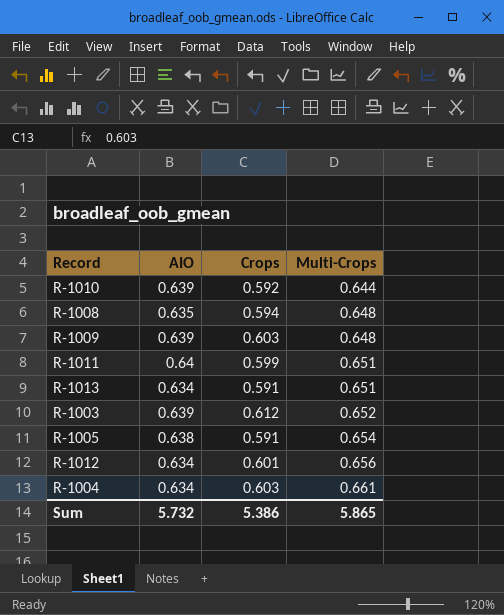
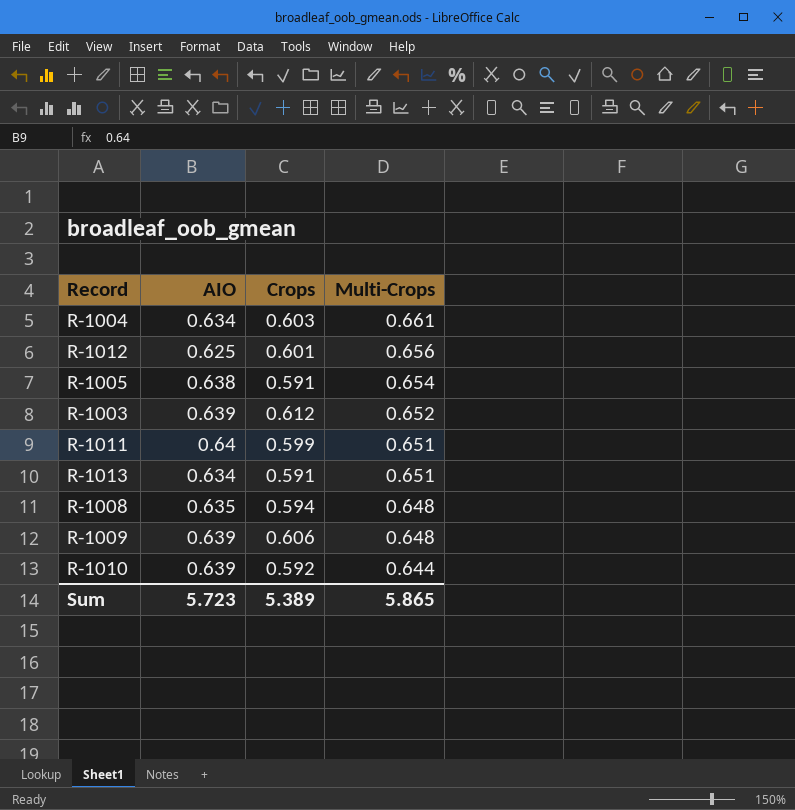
row order: Multi-Crops ascending -> Multi-Crops descending
R-1012 | AIO: 0.634 -> 0.625
R-1009 | Crops: 0.603 -> 0.606
Sum | AIO: 5.732 -> 5.723
Sum | Crops: 5.386 -> 5.389

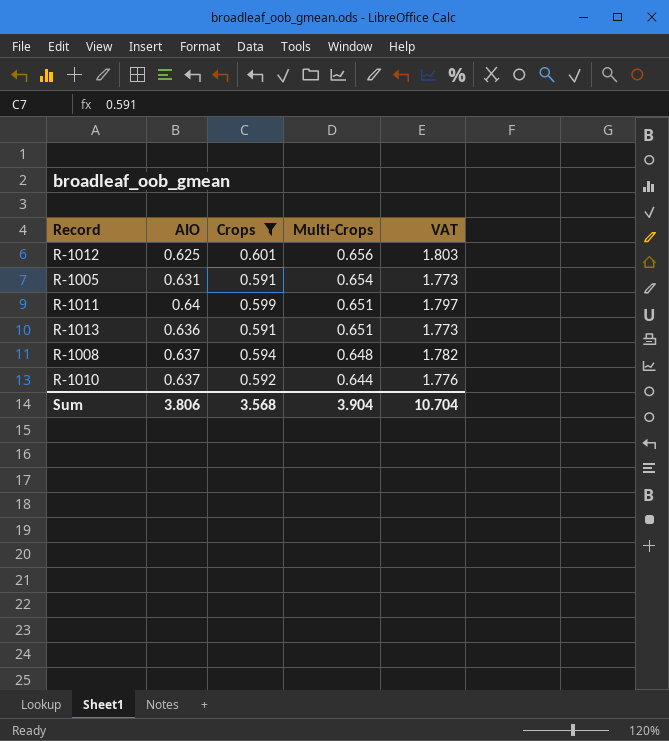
filter: none -> Crops <= 0.601
column VAT | formula: none -> [Crops] * 3
R-1005 | AIO: 0.638 -> 0.631
R-1013 | AIO: 0.634 -> 0.636
R-1008 | AIO: 0.635 -> 0.637
R-1010 | AIO: 0.639 -> 0.637
Sum | AIO: 5.723 -> 3.806
Sum | Crops: 5.389 -> 3.568
Sum | Multi-Crops: 5.865 -> 3.904

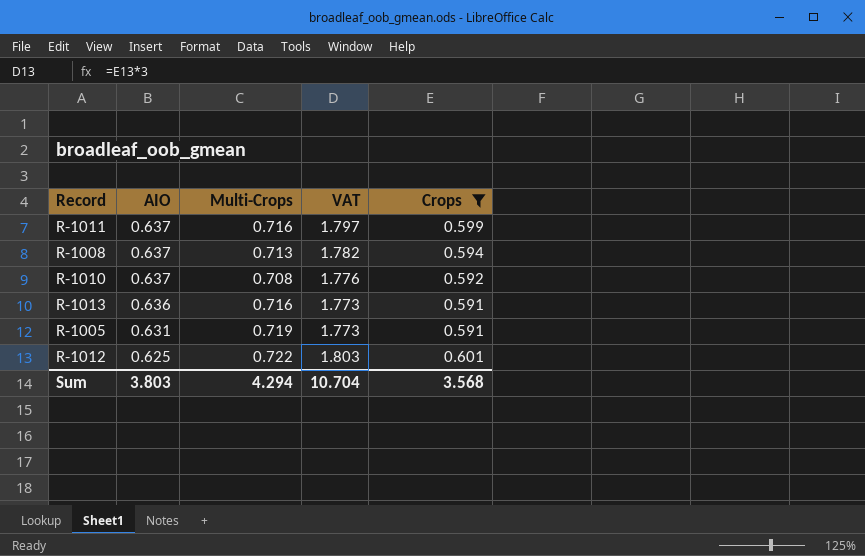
row order: Multi-Crops descending -> AIO descending
column Crops | position: 3 -> 5
R-1011 | AIO: 0.64 -> 0.637
R-1011 | Multi-Crops: 0.651 -> 0.716
R-1008 | Multi-Crops: 0.648 -> 0.713
R-1010 | Multi-Crops: 0.644 -> 0.708
R-1013 | Multi-Crops: 0.651 -> 0.716
R-1005 | Multi-Crops: 0.654 -> 0.719
R-1012 | Multi-Crops: 0.656 -> 0.722
Sum | AIO: 3.806 -> 3.803
Sum | Multi-Crops: 3.904 -> 4.294

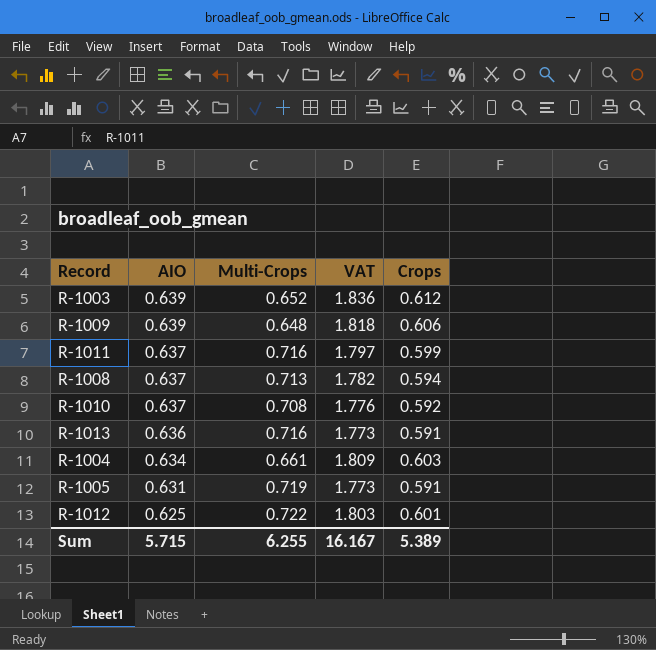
filter: Crops <= 0.601 -> none
Sum | AIO: 3.803 -> 5.715
Sum | Multi-Crops: 4.294 -> 6.255
Sum | VAT: 10.704 -> 16.167
Sum | Crops: 3.568 -> 5.389

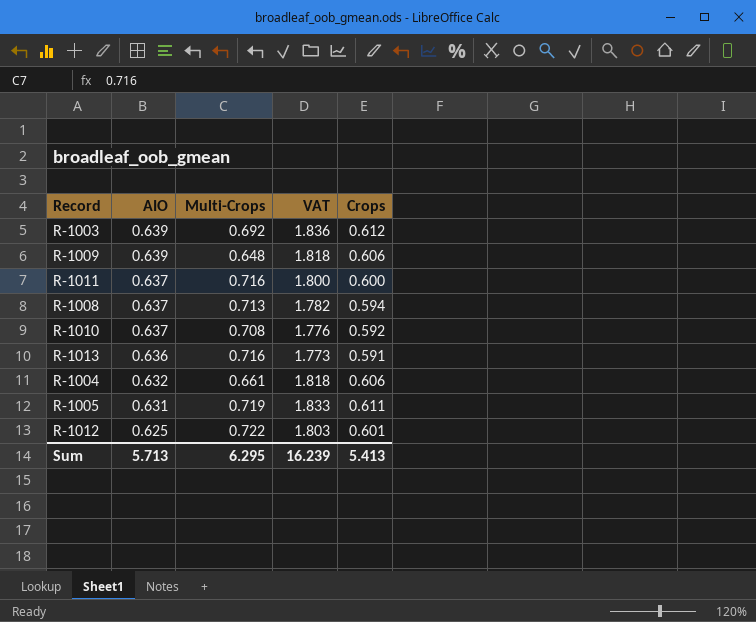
R-1003 | Multi-Crops: 0.652 -> 0.692
R-1011 | VAT: 1.797 -> 1.800
R-1011 | Crops: 0.599 -> 0.600
R-1004 | AIO: 0.634 -> 0.632
R-1004 | VAT: 1.809 -> 1.818
R-1004 | Crops: 0.603 -> 0.606
R-1005 | VAT: 1.773 -> 1.833
R-1005 | Crops: 0.591 -> 0.611
Sum | AIO: 5.715 -> 5.713
Sum | Multi-Crops: 6.255 -> 6.295
Sum | VAT: 16.167 -> 16.239
Sum | Crops: 5.389 -> 5.413

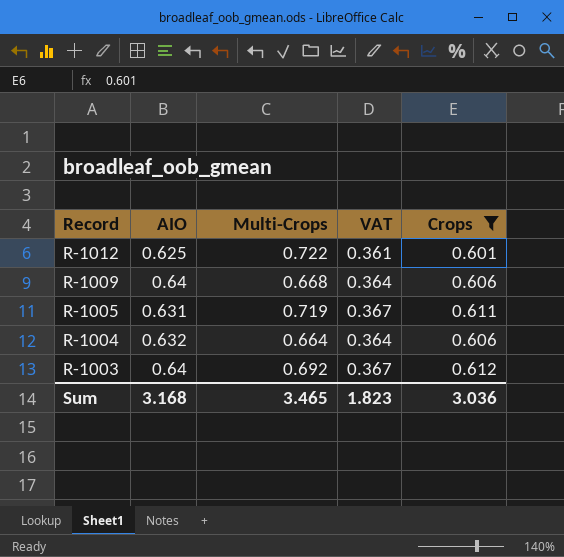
filter: none -> Crops >= 0.601
row order: AIO descending -> Record descending
column VAT | formula: [Crops] * 3 -> [Crops] * 0.6
R-1009 | AIO: 0.639 -> 0.64
R-1009 | Multi-Crops: 0.648 -> 0.668
R-1004 | Multi-Crops: 0.661 -> 0.664
R-1003 | AIO: 0.639 -> 0.64
Sum | AIO: 5.713 -> 3.168
Sum | Multi-Crops: 6.295 -> 3.465
Sum | VAT: 16.239 -> 1.823
Sum | Crops: 5.413 -> 3.036

